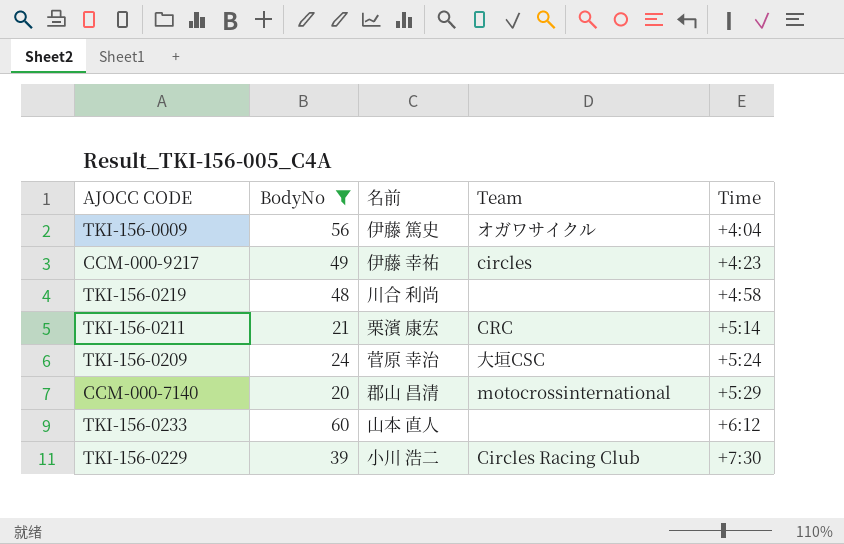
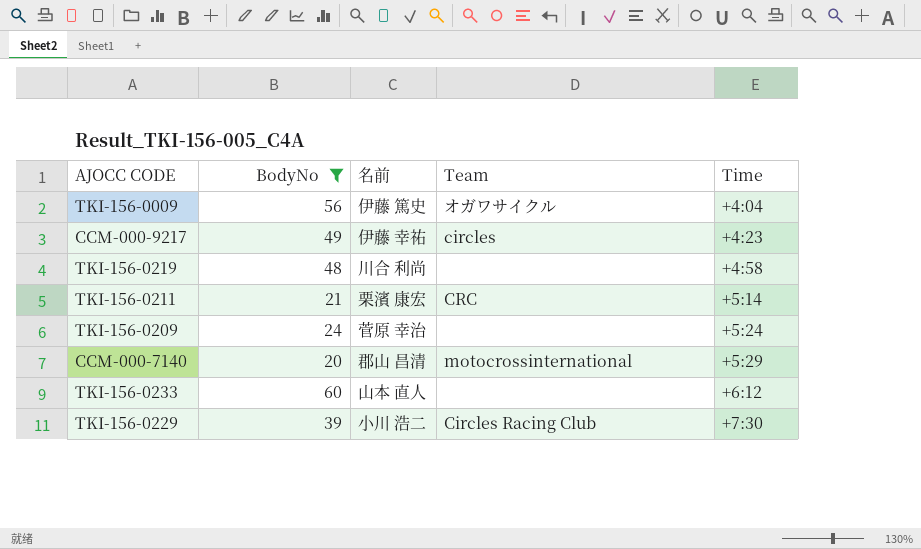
TKI-156-0209 | Team: 大垣CSC -> none

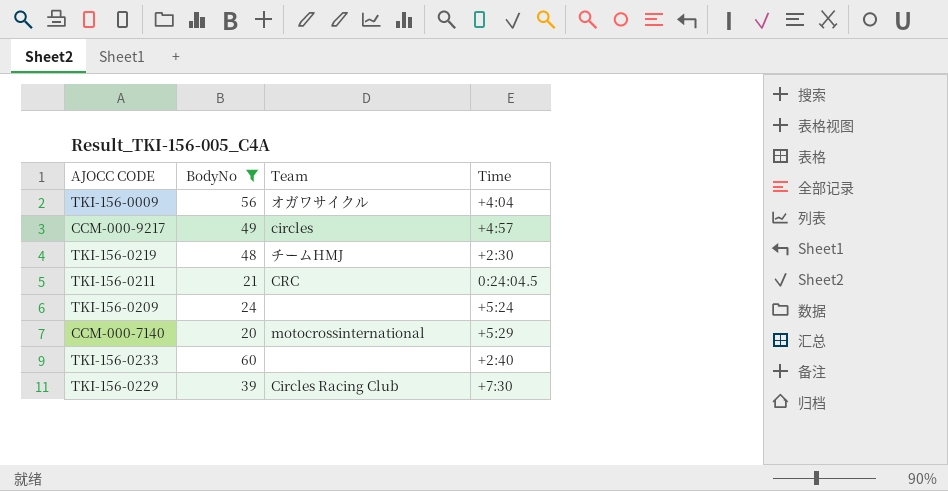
column 名前 | position: 3 -> none
CCM-000-9217 | Time: +4:23 -> +4:57
TKI-156-0219 | Team: none -> チームHMJ
TKI-156-0219 | Time: +4:58 -> +2:30
TKI-156-0211 | Time: +5:14 -> 0:24:04.5
TKI-156-0233 | Time: +6:12 -> +2:40

